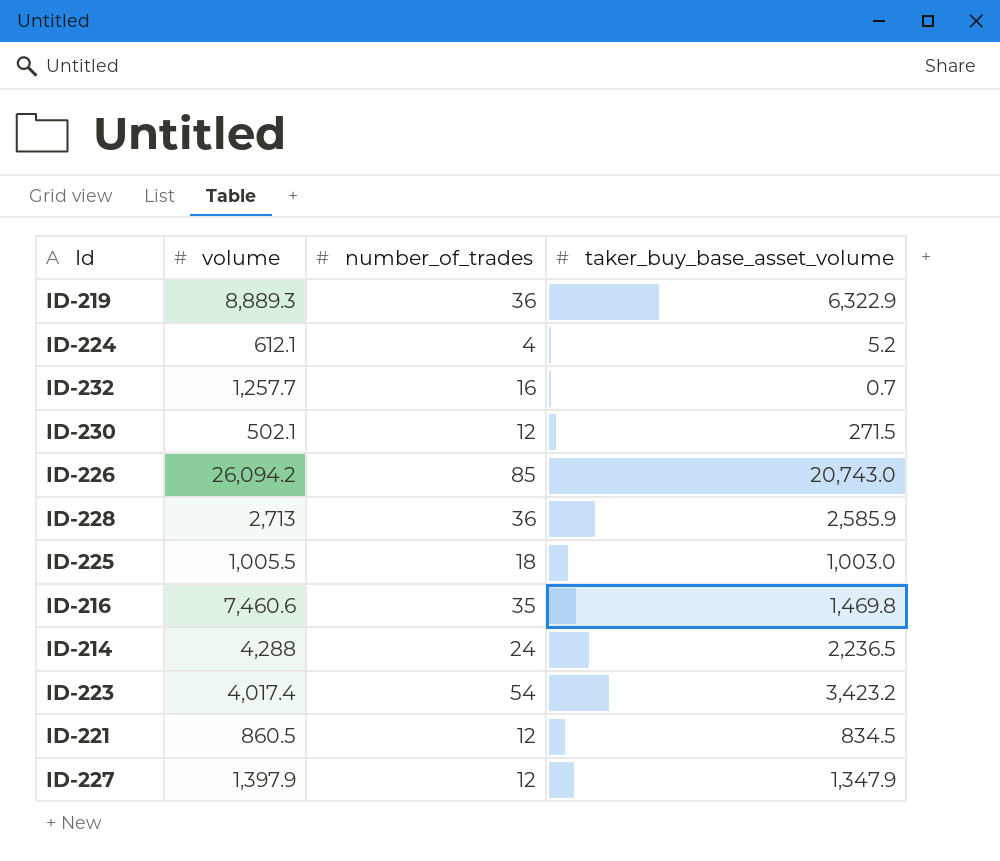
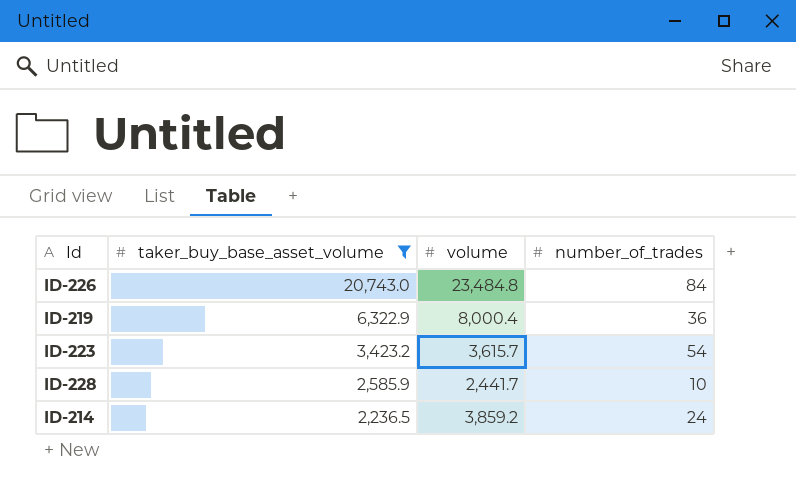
filter: none -> taker_buy_base_asset_volume >= 2,236.5
row order: none -> taker_buy_base_asset_volume descending
column taker_buy_base_asset_volume | position: 4 -> 2
ID-226 | volume: 26,094.2 -> 23,484.8
ID-226 | number_of_trades: 85 -> 84
ID-219 | volume: 8,889.3 -> 8,000.4
ID-223 | volume: 4,017.4 -> 3,615.7
ID-228 | volume: 2,713 -> 2,441.7
ID-228 | number_of_trades: 36 -> 10
ID-214 | volume: 4,288 -> 3,859.2

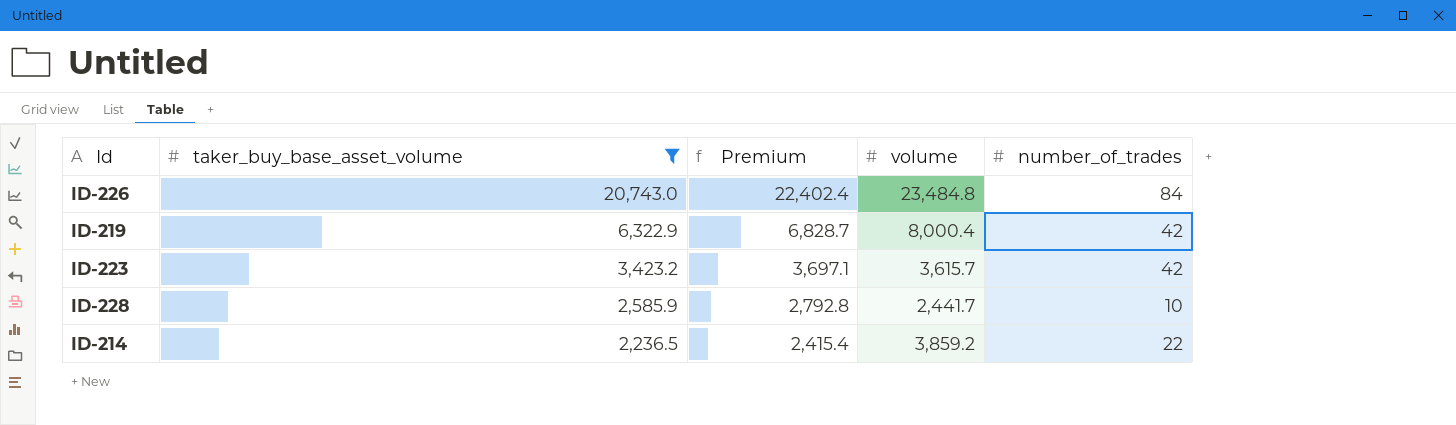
column Premium | formula: none -> [taker_buy_base_asset_volume] * 1.08
ID-219 | number_of_trades: 36 -> 42
ID-223 | number_of_trades: 54 -> 42
ID-214 | number_of_trades: 24 -> 22

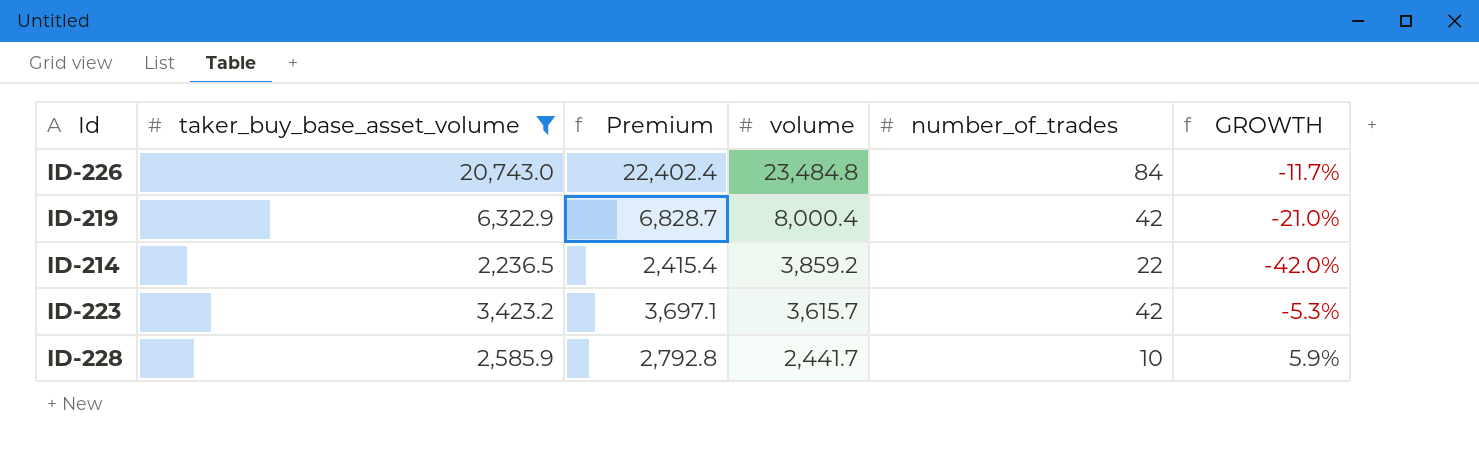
row order: taker_buy_base_asset_volume descending -> volume descending
column GROWTH | formula: none -> ([taker_buy_base_asset_volume] - [volume]) / [volume]

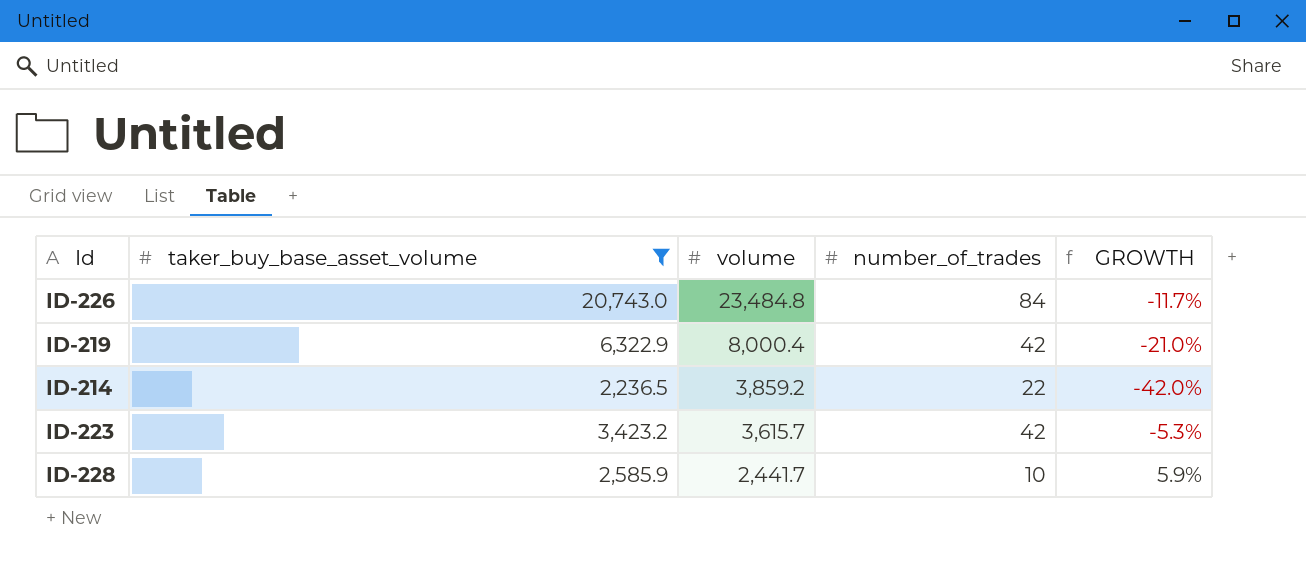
column Premium | formula: [taker_buy_base_asset_volume] * 1.08 -> none

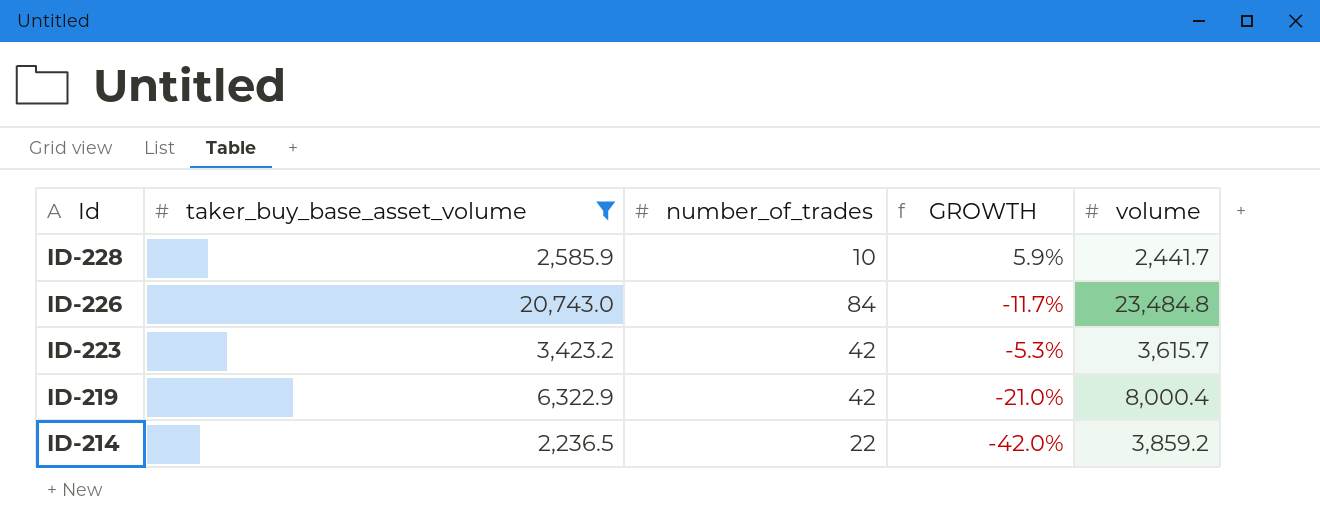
row order: volume descending -> Id descending
column volume | position: 3 -> 5

